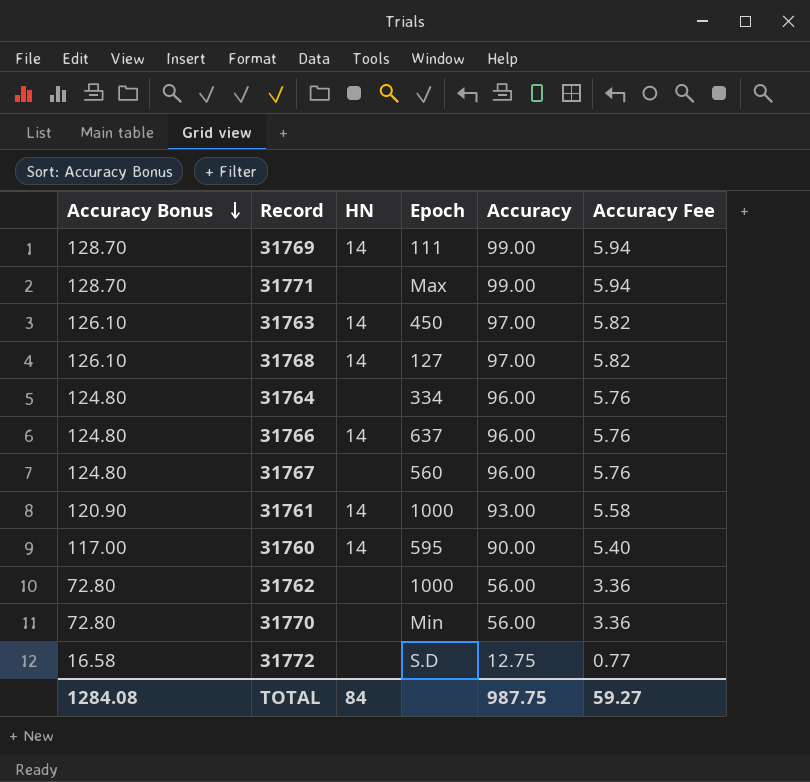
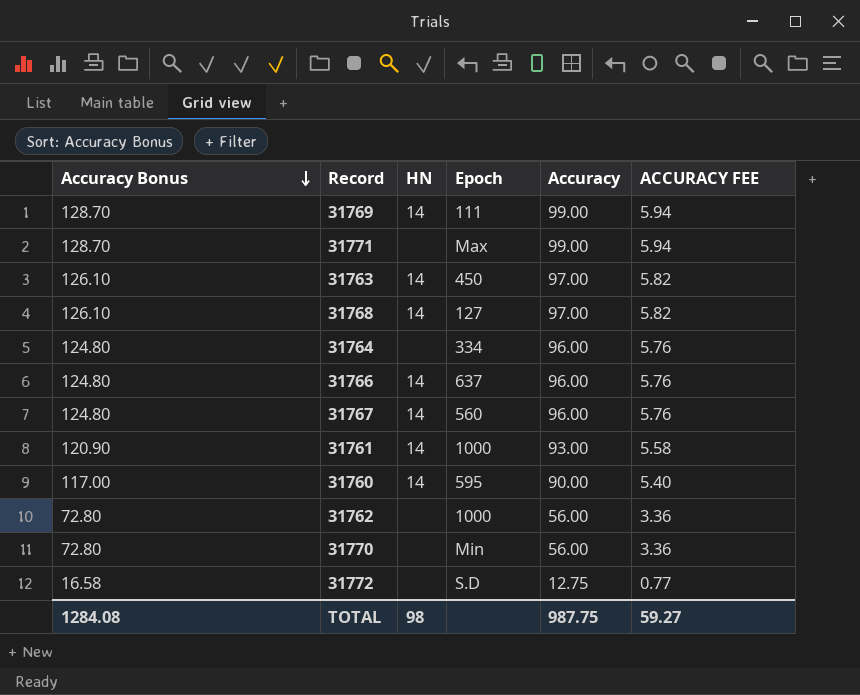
column name: Accuracy Fee -> ACCURACY FEE
31767 | HN: none -> 14
TOTAL | HN: 84 -> 98

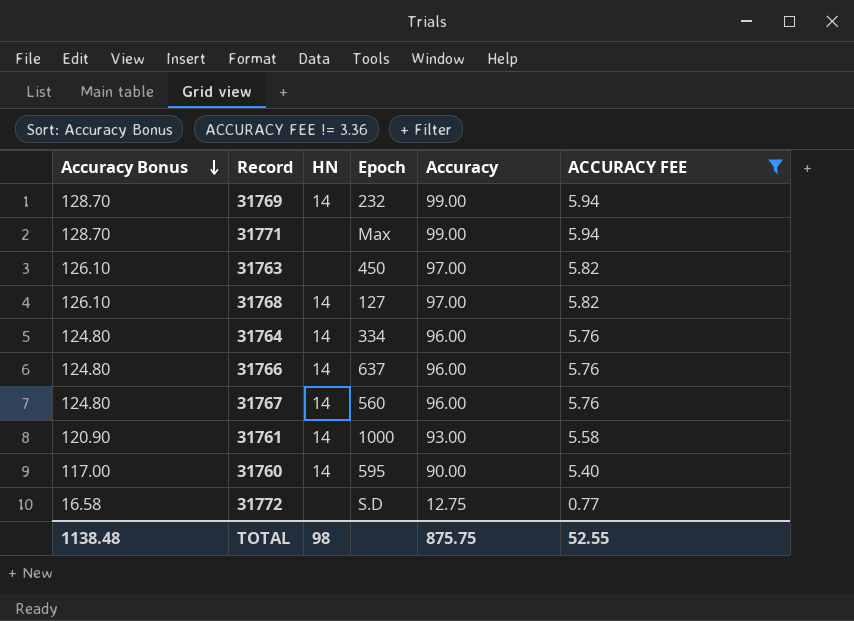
filter: none -> ACCURACY FEE != 3.36
31769 | Epoch: 111 -> 232
31763 | HN: 14 -> none
31764 | HN: none -> 14
TOTAL | Accuracy Bonus: 1284.08 -> 1138.48
TOTAL | Accuracy: 987.75 -> 875.75
TOTAL | ACCURACY FEE: 59.27 -> 52.55

